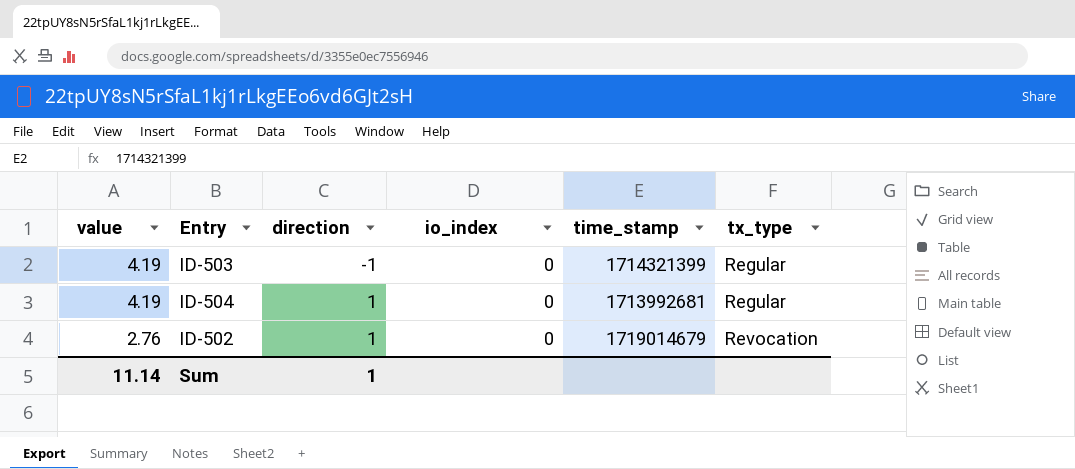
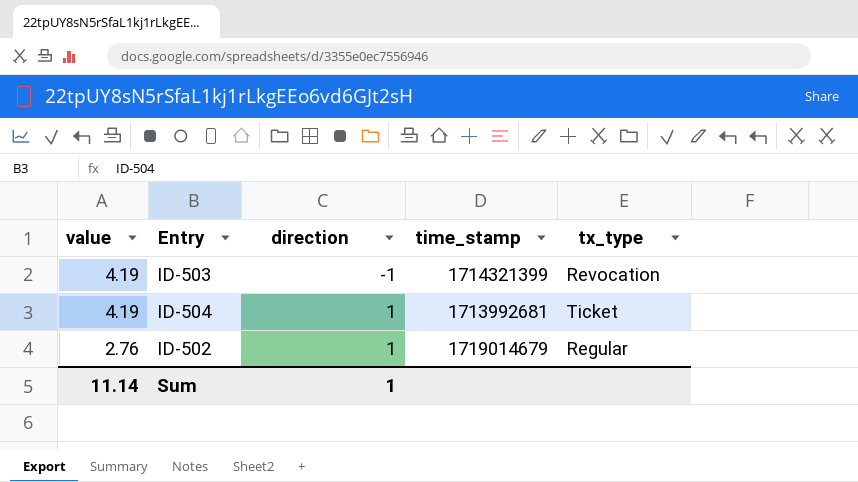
column io_index | position: 4 -> none
ID-503 | tx_type: Regular -> Revocation
ID-504 | tx_type: Regular -> Ticket
ID-502 | tx_type: Revocation -> Regular

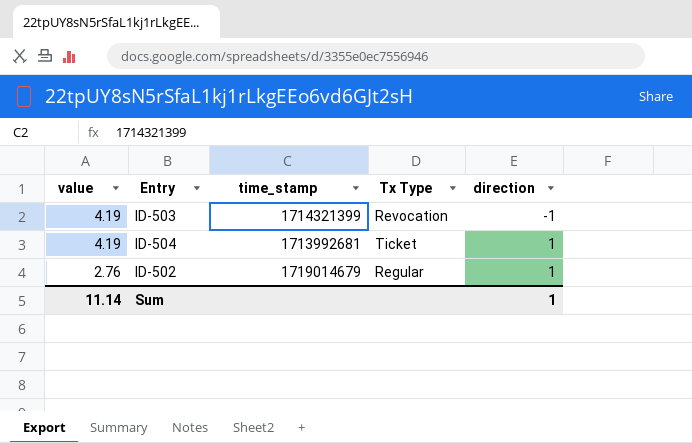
column name: tx_type -> Tx Type
column direction | position: 3 -> 5

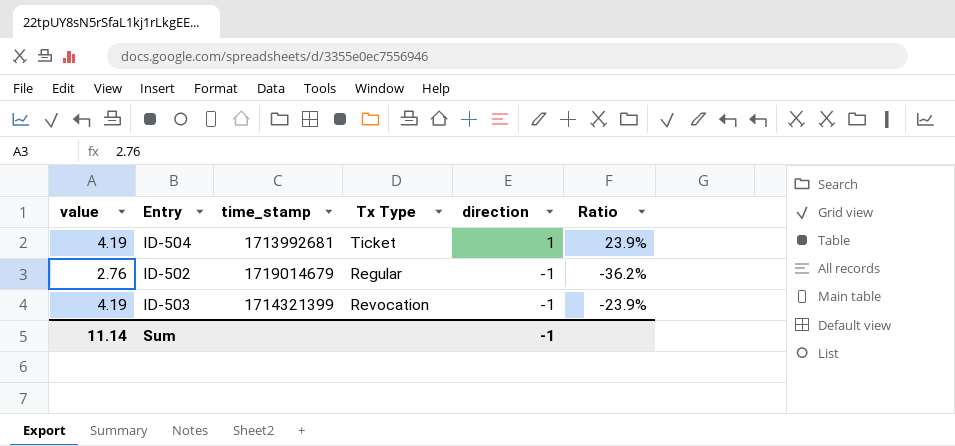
row order: value descending -> direction descending
column Ratio | formula: none -> [direction] / [value]
ID-502 | direction: 1 -> -1
Sum | direction: 1 -> -1

